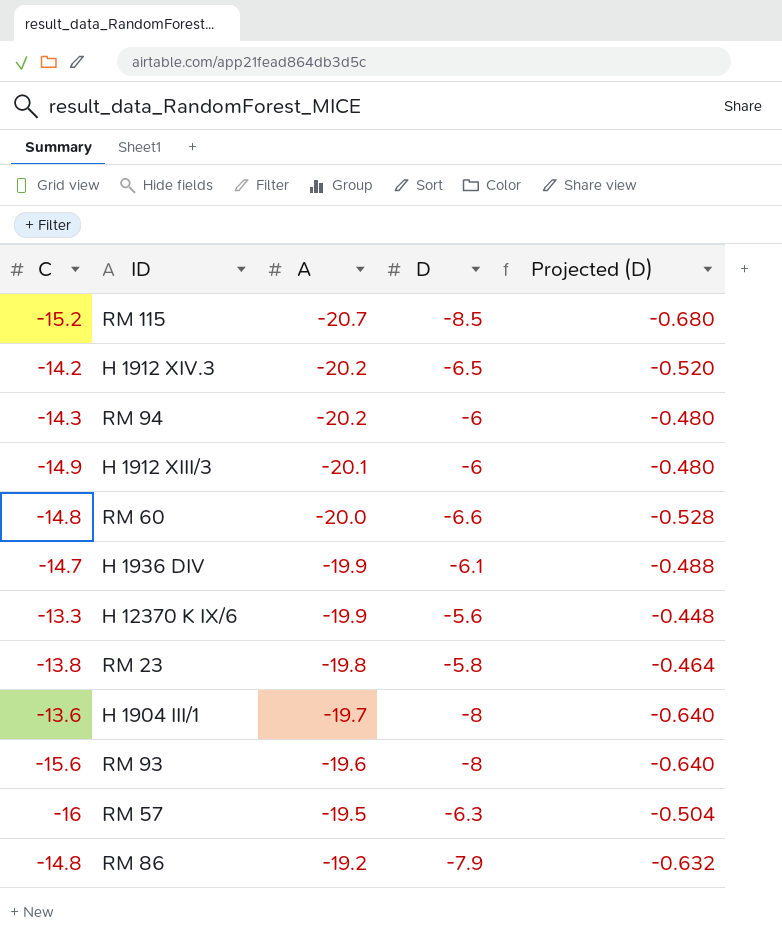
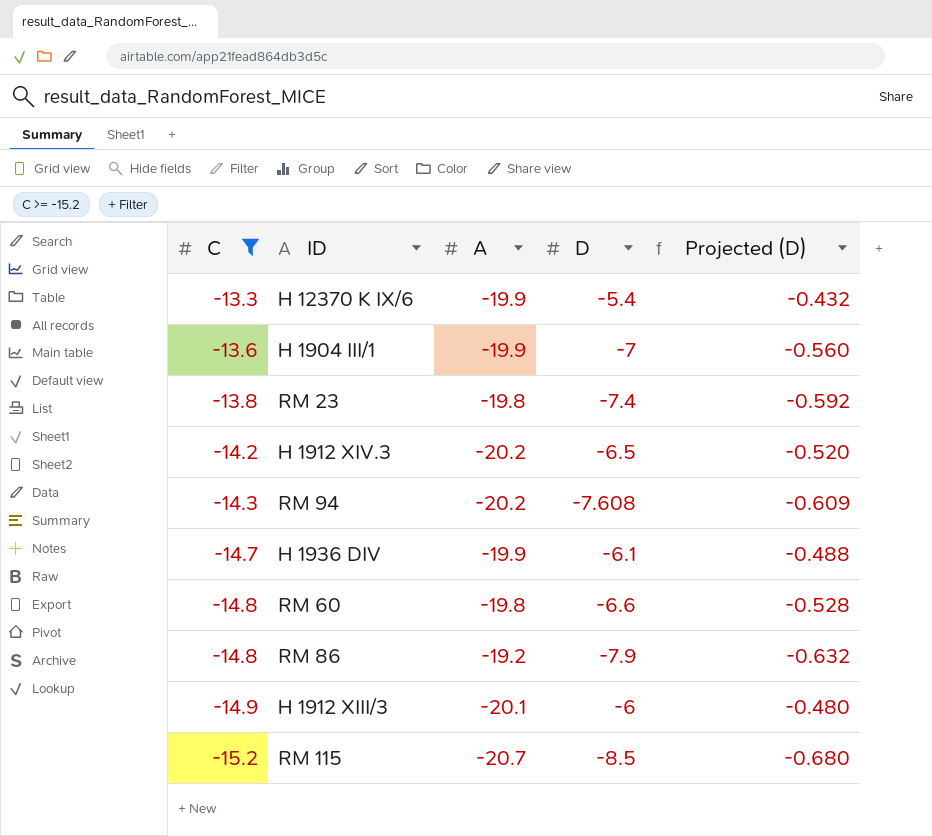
filter: none -> C >= -15.2
row order: A ascending -> C descending
H 12370 K IX/6 | D: -5.6 -> -5.4
H 12370 K IX/6 | Projected (D): -0.448 -> -0.432
H 1904 III/1 | A: -19.7 -> -19.9
H 1904 III/1 | D: -8 -> -7
H 1904 III/1 | Projected (D): -0.640 -> -0.560
RM 23 | D: -5.8 -> -7.4
RM 23 | Projected (D): -0.464 -> -0.592
RM 94 | D: -6 -> -7.608
RM 94 | Projected (D): -0.480 -> -0.609
RM 60 | A: -20.0 -> -19.8

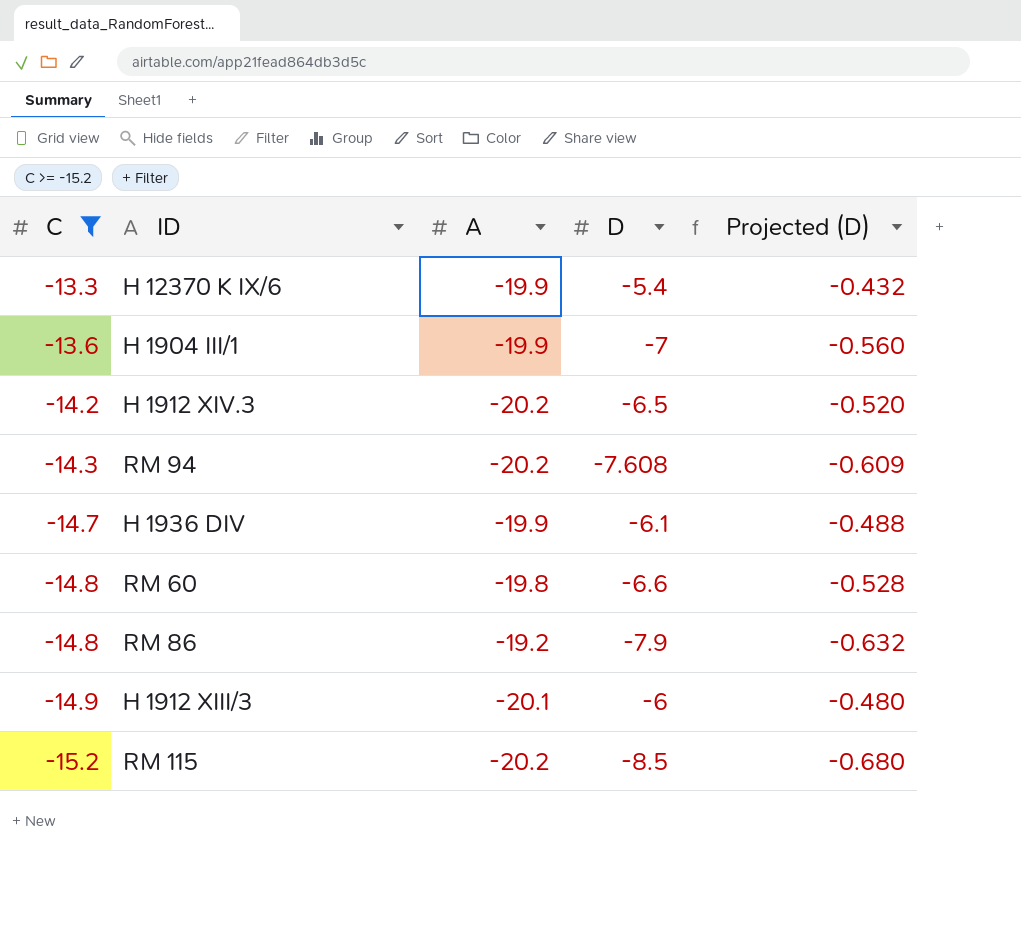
row RM 23: -13.8 | -19.8 | -7.4 | -0.592 -> none
RM 115 | A: -20.7 -> -20.2

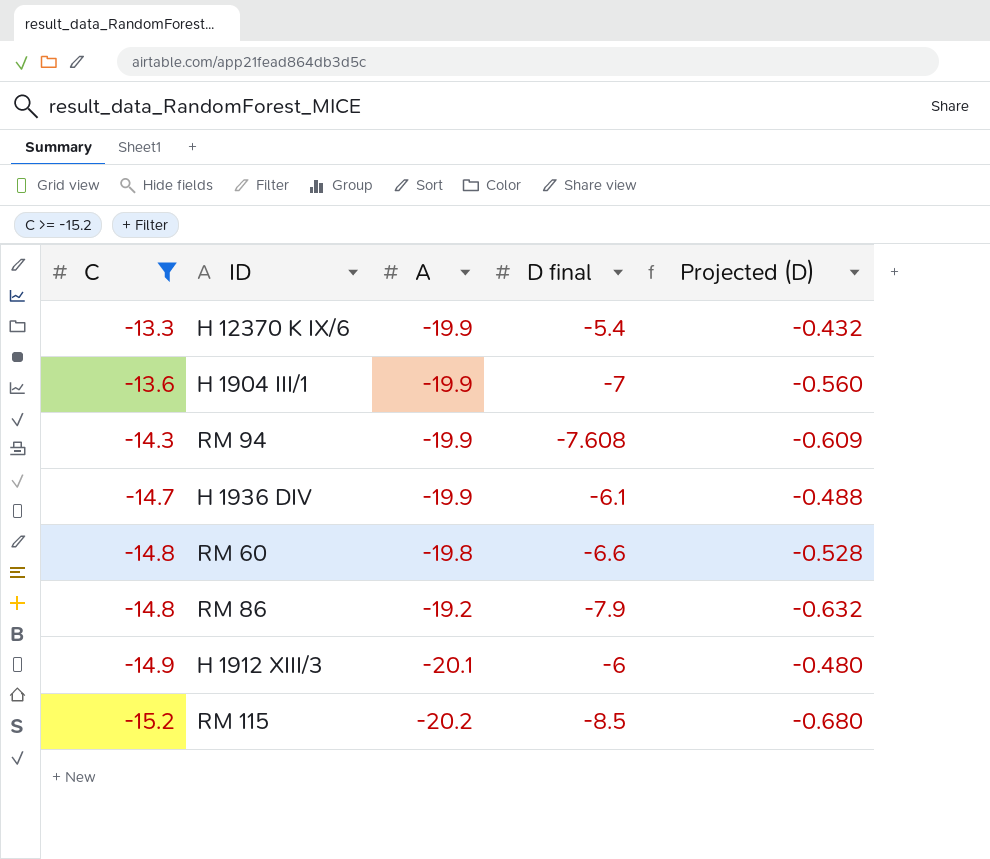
column name: D -> D final
row H 1912 XIV.3: -14.2 | -20.2 | -6.5 | -0.520 -> none
RM 94 | A: -20.2 -> -19.9

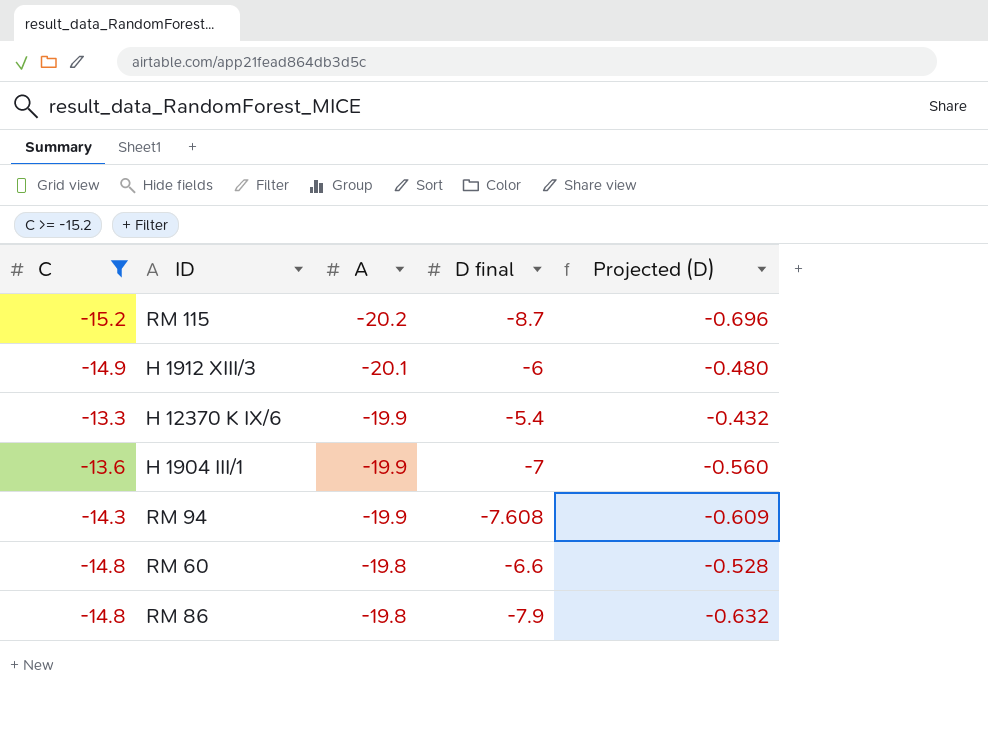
row order: C descending -> A ascending
row H 1936 DIV: -14.7 | -19.9 | -6.1 | -0.488 -> none
RM 115 | D final: -8.5 -> -8.7
RM 115 | Projected (D): -0.680 -> -0.696
RM 86 | A: -19.2 -> -19.8

